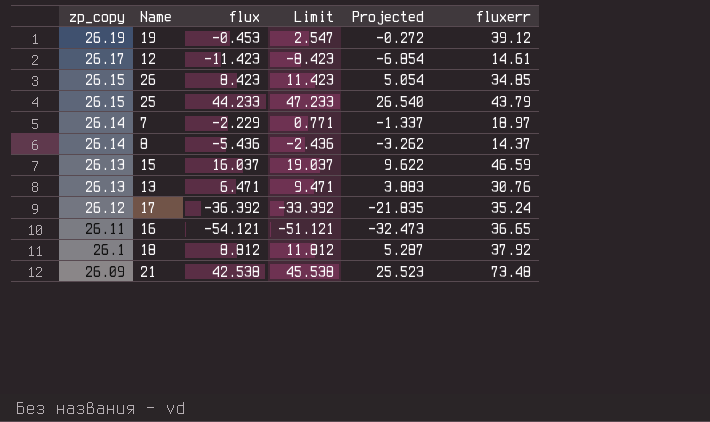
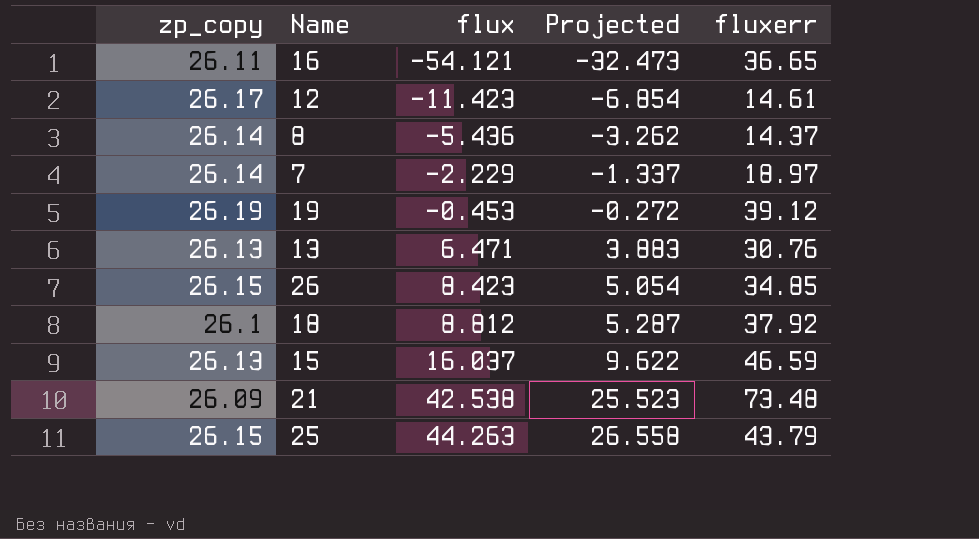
row order: zp_copy descending -> flux ascending
column Limit | formula: [flux] + 3 -> none
row 17: 26.12 | -36.392 | -33.392 | -21.835 | 35.24 -> none
25 | flux: 44.233 -> 44.263
25 | Projected: 26.540 -> 26.558

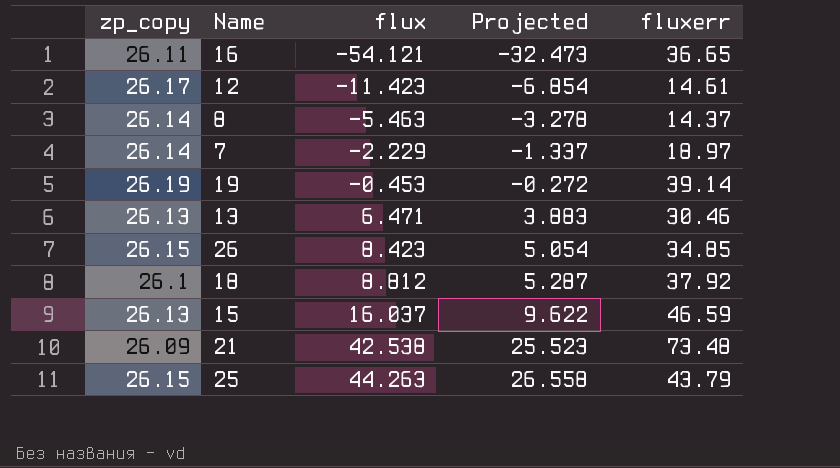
8 | flux: -5.436 -> -5.463
8 | Projected: -3.262 -> -3.278
19 | fluxerr: 39.12 -> 39.14
13 | fluxerr: 30.76 -> 30.46

